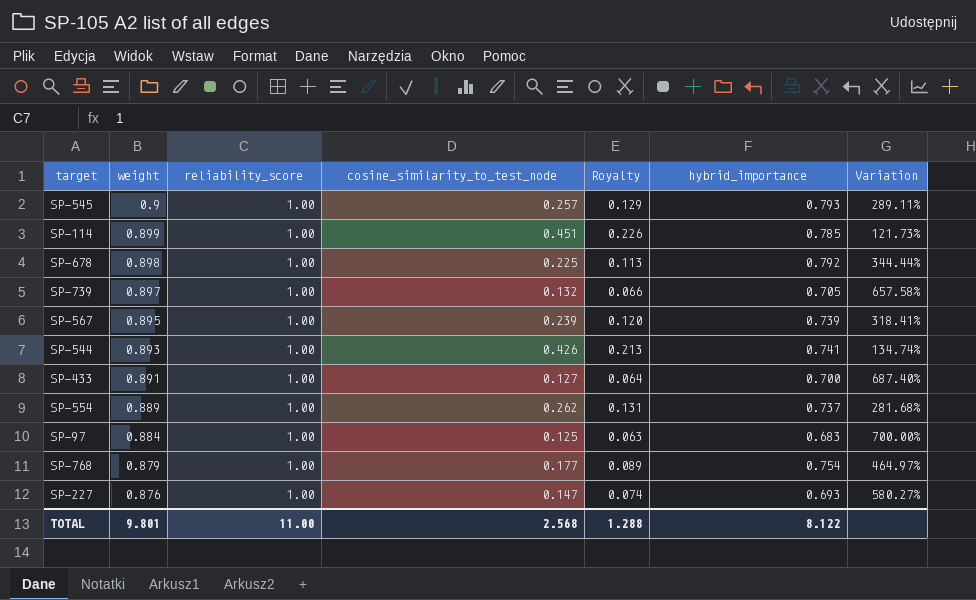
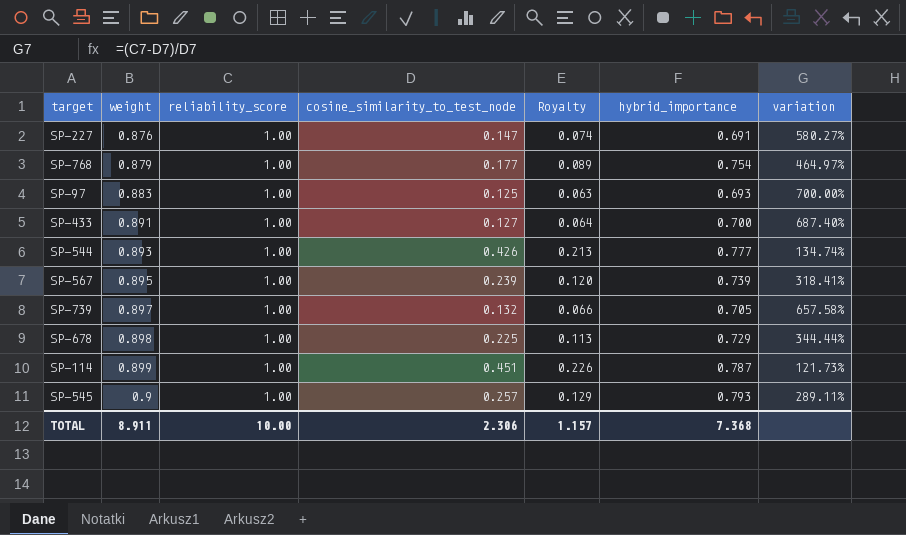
row order: weight descending -> weight ascending
column name: Variation -> variation
row SP-554: 0.889 | 1.00 | 0.262 | 0.131 | 0.737 | 281.68% -> none
SP-227 | hybrid_importance: 0.693 -> 0.691
SP-97 | weight: 0.884 -> 0.883
SP-97 | hybrid_importance: 0.683 -> 0.693
SP-544 | hybrid_importance: 0.741 -> 0.777
SP-678 | hybrid_importance: 0.792 -> 0.729
SP-114 | hybrid_importance: 0.785 -> 0.787
TOTAL | weight: 9.801 -> 8.911
TOTAL | reliability_score: 11.00 -> 10.00
TOTAL | cosine_similarity_to_test_node: 2.568 -> 2.306
TOTAL | Royalty: 1.288 -> 1.157
TOTAL | hybrid_importance: 8.122 -> 7.368

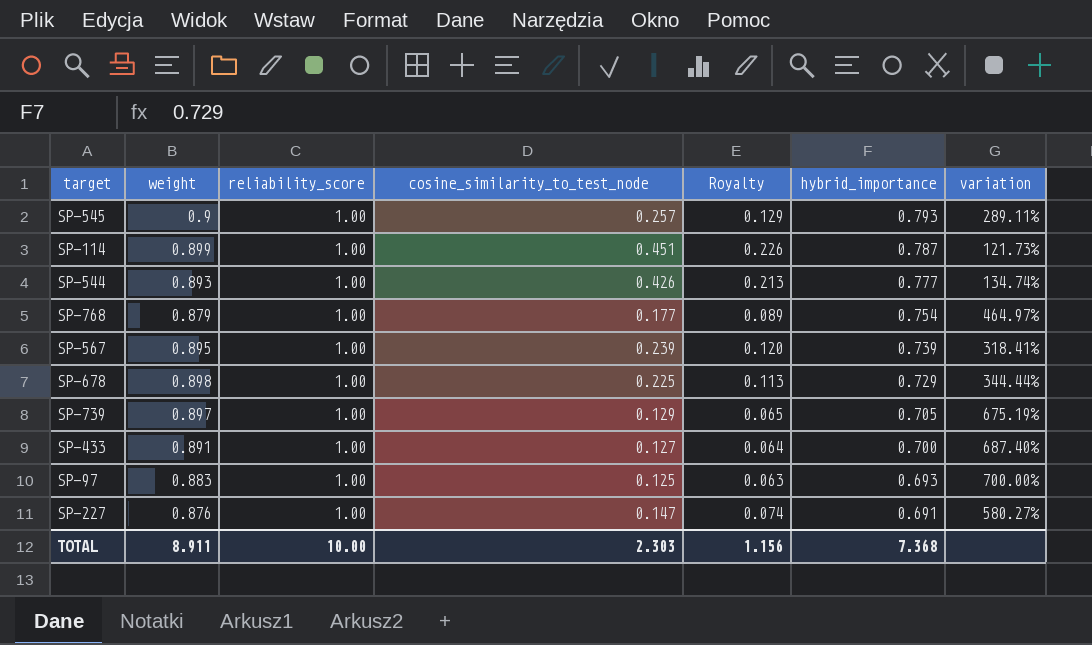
row order: weight ascending -> hybrid_importance descending
SP-739 | cosine_similarity_to_test_node: 0.132 -> 0.129
SP-739 | Royalty: 0.066 -> 0.065
SP-739 | variation: 657.58% -> 675.19%
TOTAL | cosine_similarity_to_test_node: 2.306 -> 2.303
TOTAL | Royalty: 1.157 -> 1.156

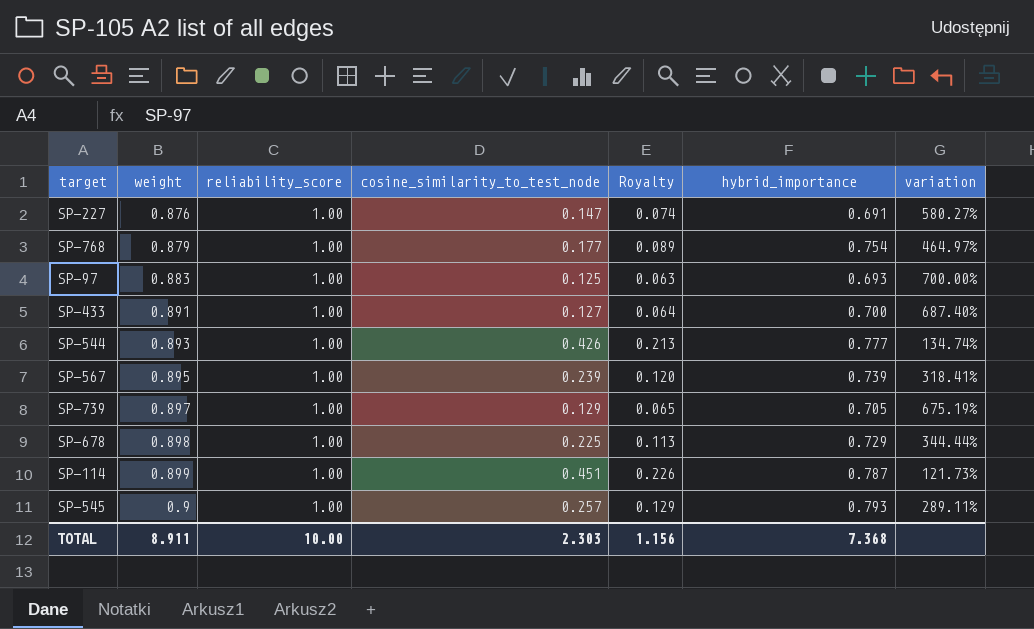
row order: hybrid_importance descending -> weight ascending

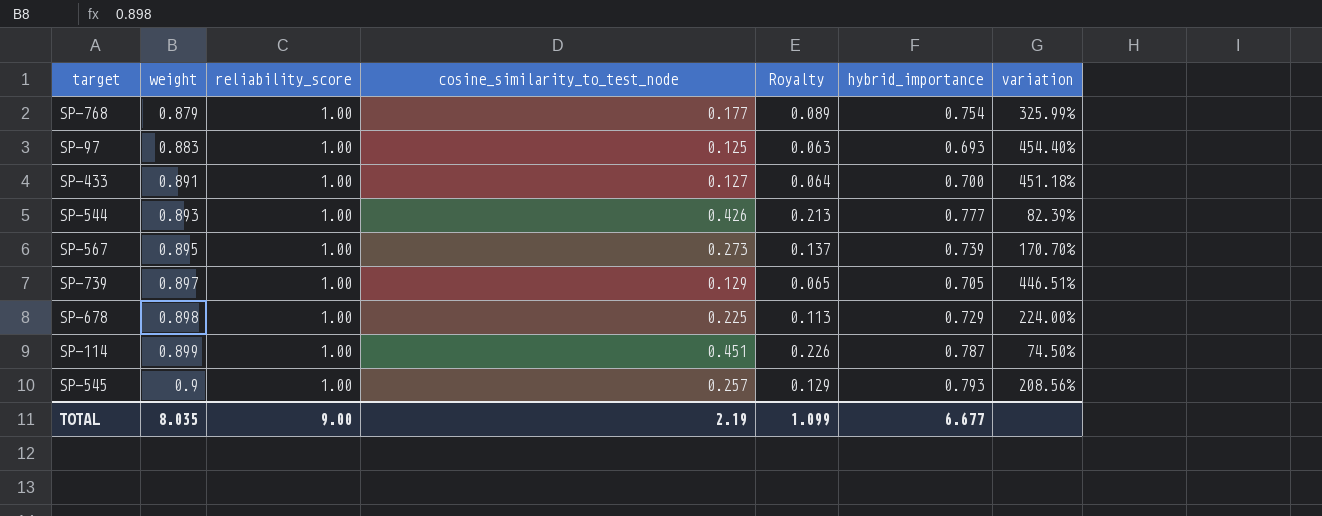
column variation | formula: ([reliability_score] - [cosine_similarity_to_test_node]) / [cosine_similarity_to_test_node] -> ([hybrid_importance] - [cosine_similarity_to_test_node]) / [cosine_similarity_to_test_node]
row SP-227: 0.876 | 1.00 | 0.147 | 0.074 | 0.691 | 580.27% -> none
SP-567 | cosine_similarity_to_test_node: 0.239 -> 0.273
SP-567 | Royalty: 0.120 -> 0.137
TOTAL | weight: 8.911 -> 8.035
TOTAL | reliability_score: 10.00 -> 9.00
TOTAL | cosine_similarity_to_test_node: 2.303 -> 2.19
TOTAL | Royalty: 1.156 -> 1.099
TOTAL | hybrid_importance: 7.368 -> 6.677

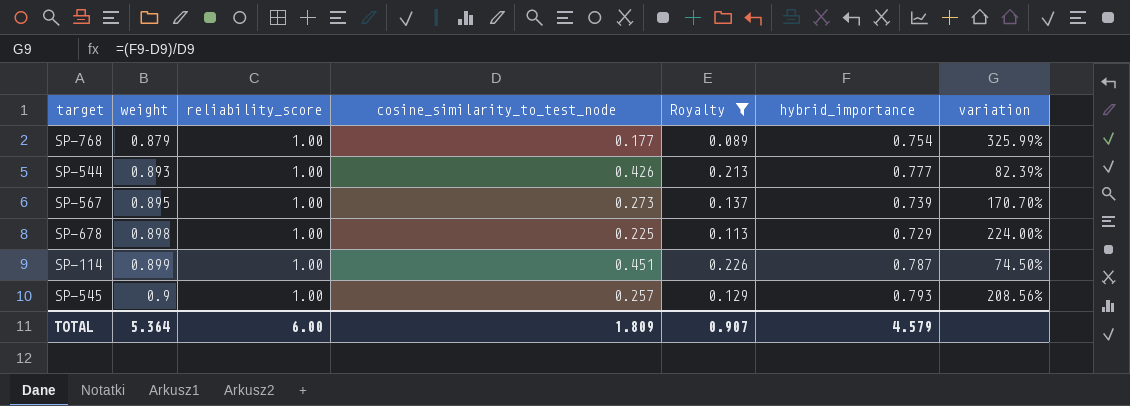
filter: none -> Royalty >= 0.089
TOTAL | weight: 8.035 -> 5.364
TOTAL | reliability_score: 9.00 -> 6.00
TOTAL | cosine_similarity_to_test_node: 2.19 -> 1.809
TOTAL | Royalty: 1.099 -> 0.907
TOTAL | hybrid_importance: 6.677 -> 4.579

